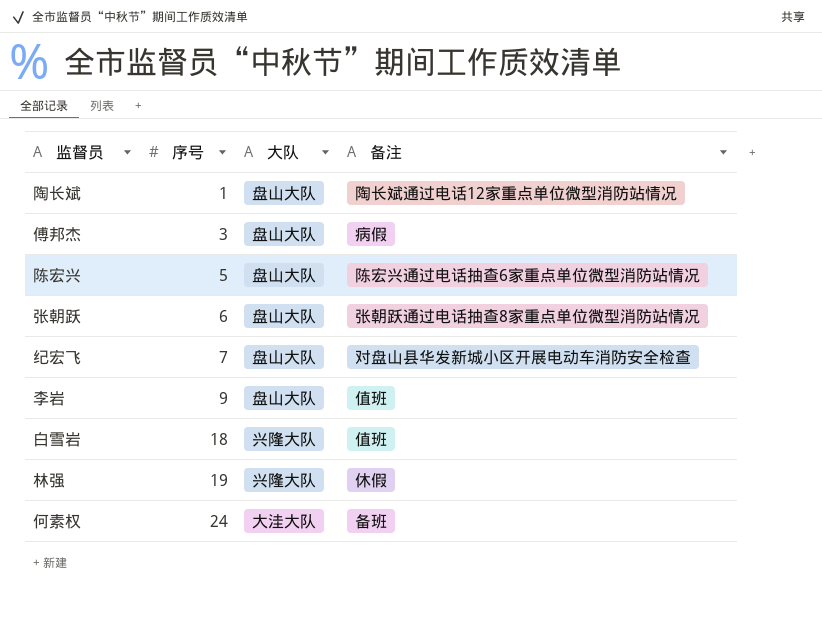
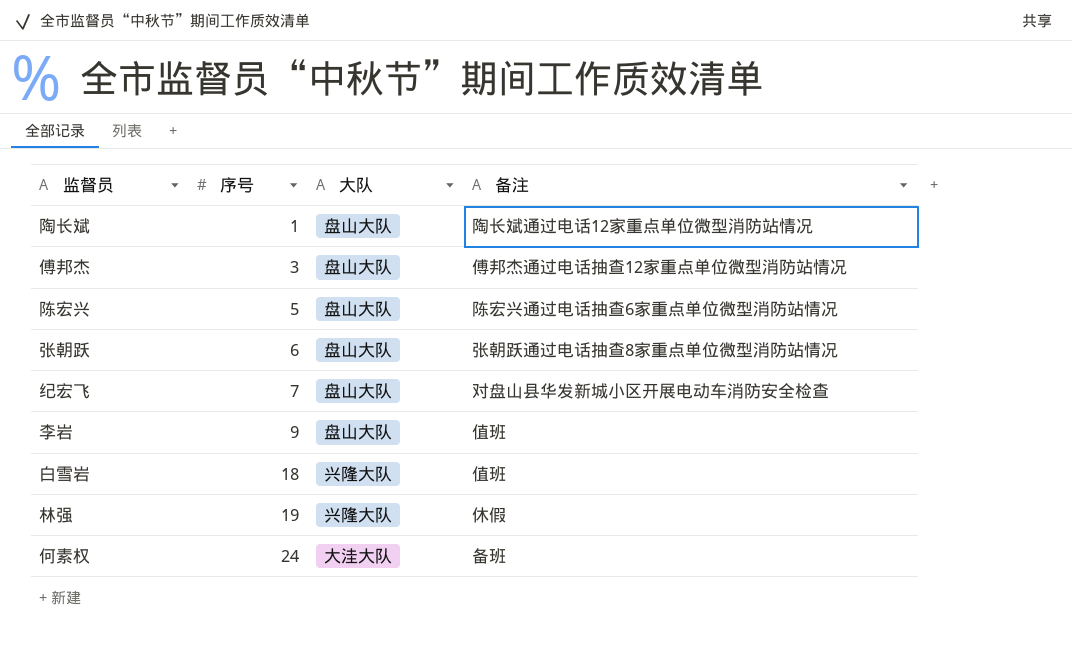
傅邦杰 | 备注: 病假 -> 傅邦杰通过电话抽查12家重点单位微型消防站情况

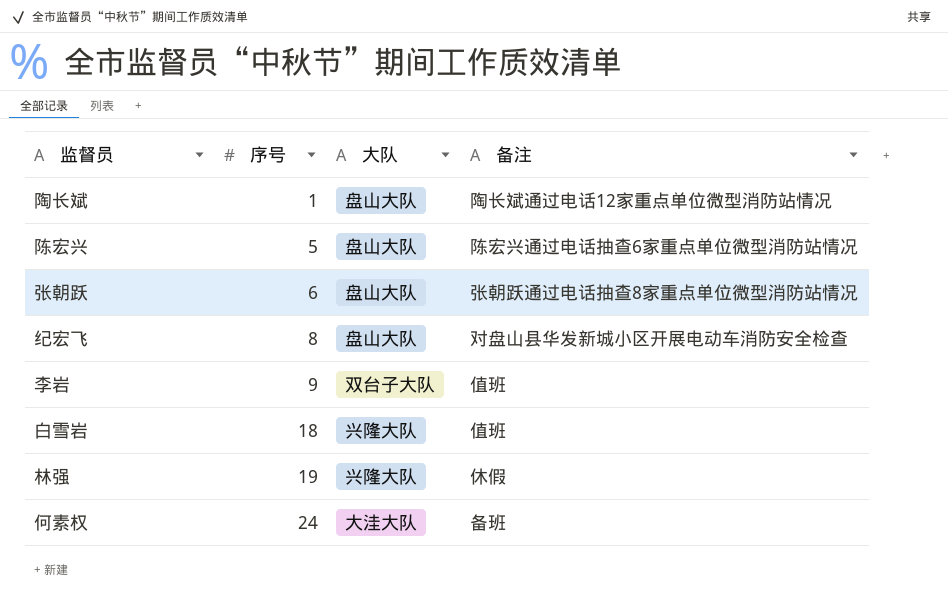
row 傅邦杰: 3 | 盘山大队 | 傅邦杰通过电话抽查12家重点单位微型消防站情况 -> none
纪宏飞 | 序号: 7 -> 8
李岩 | 大队: 盘山大队 -> 双台子大队

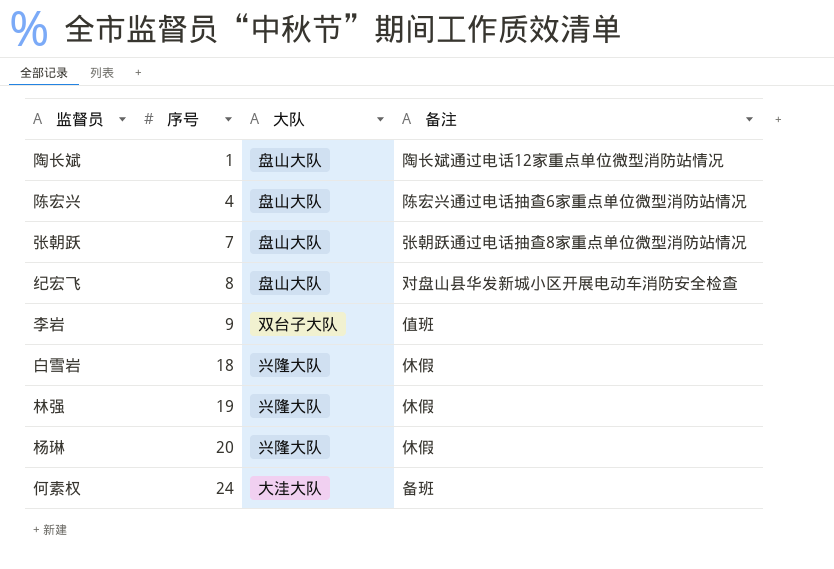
陈宏兴 | 序号: 5 -> 4
张朝跃 | 序号: 6 -> 7
白雪岩 | 备注: 值班 -> 休假
row 杨琳: none -> 20 | 兴隆大队 | 休假

